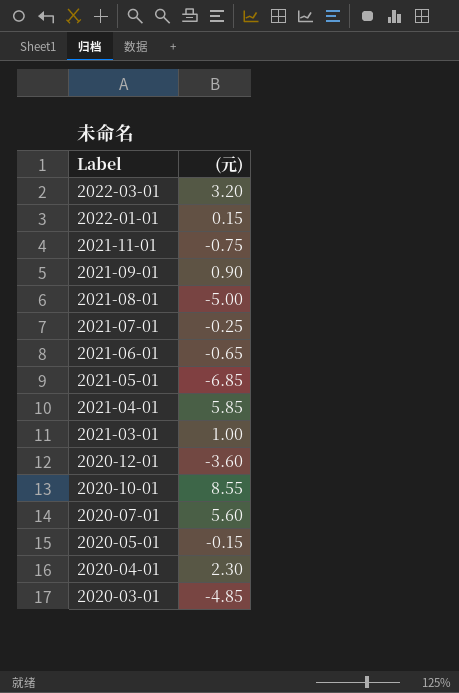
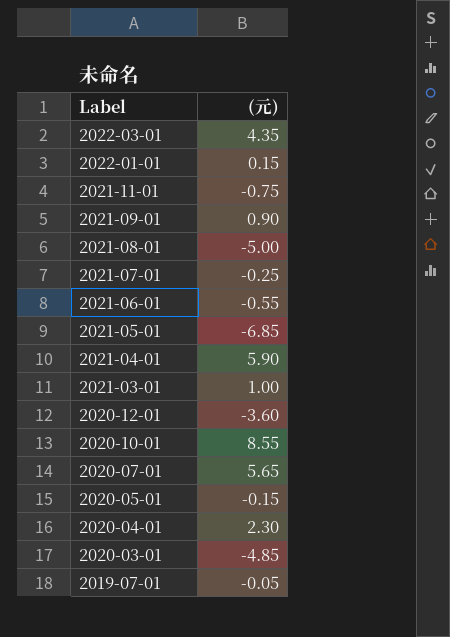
2022-03-01 | (元): 3.20 -> 4.35
2021-06-01 | (元): -0.65 -> -0.55
2021-04-01 | (元): 5.85 -> 5.90
2020-07-01 | (元): 5.60 -> 5.65
row 2019-07-01: none -> -0.05

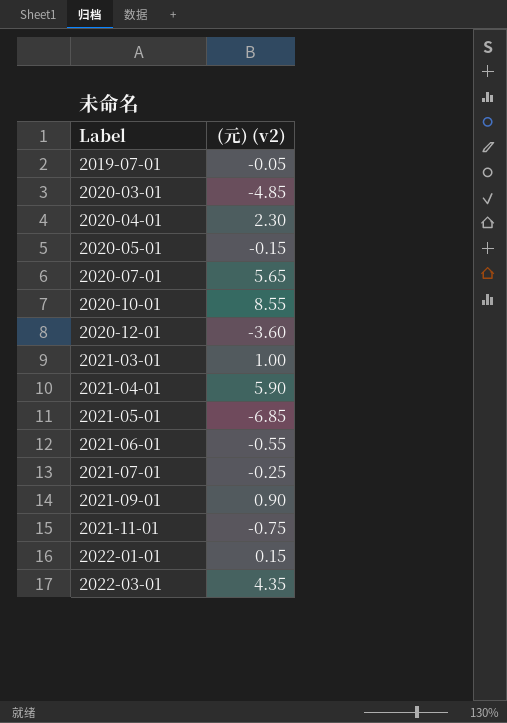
row order: Label descending -> Label ascending
column name: (元) -> (元) (v2)
row 2021-08-01: -5.00 -> none

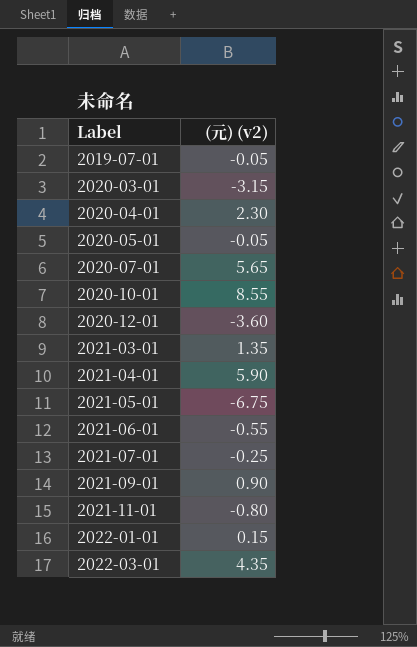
2020-03-01 | (元) (v2): -4.85 -> -3.15
2020-05-01 | (元) (v2): -0.15 -> -0.05
2021-03-01 | (元) (v2): 1.00 -> 1.35
2021-05-01 | (元) (v2): -6.85 -> -6.75
2021-11-01 | (元) (v2): -0.75 -> -0.80

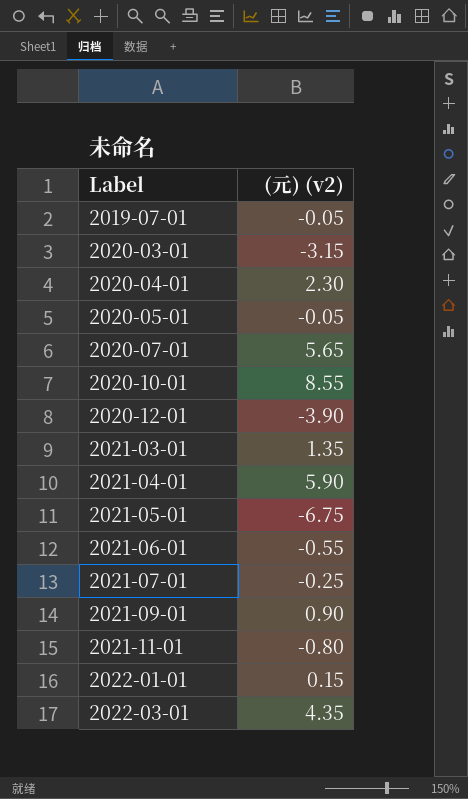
2020-12-01 | (元) (v2): -3.60 -> -3.90

